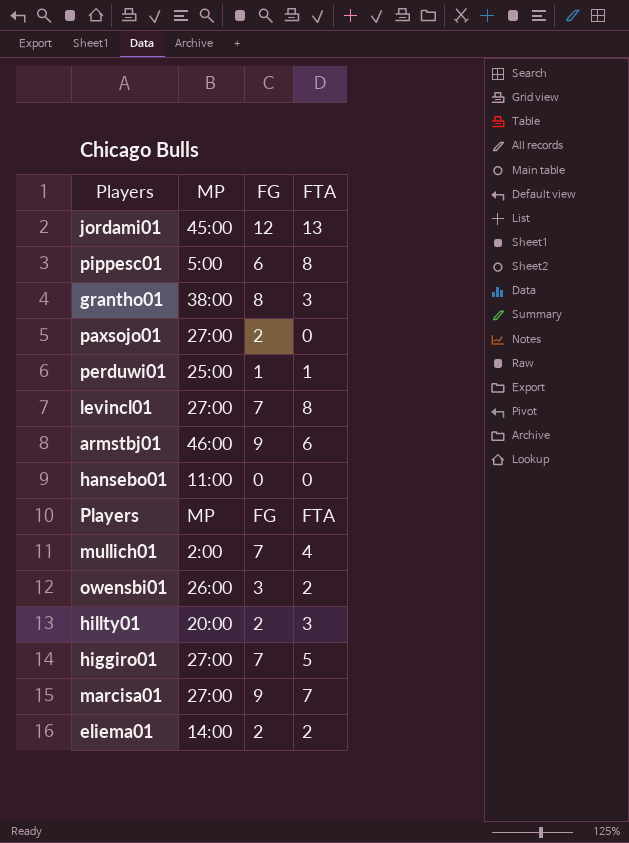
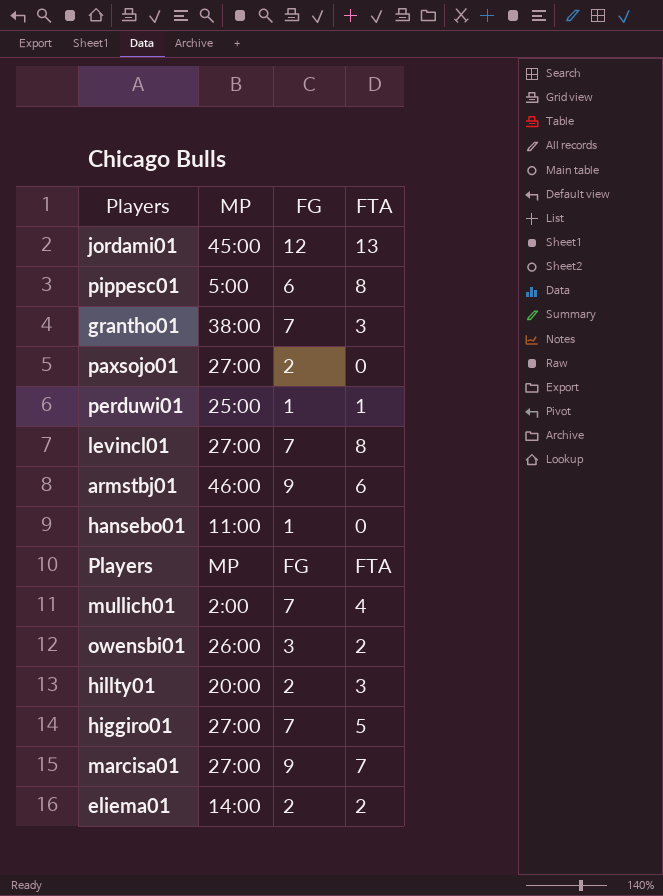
grantho01 | FG: 8 -> 7
hansebo01 | FG: 0 -> 1

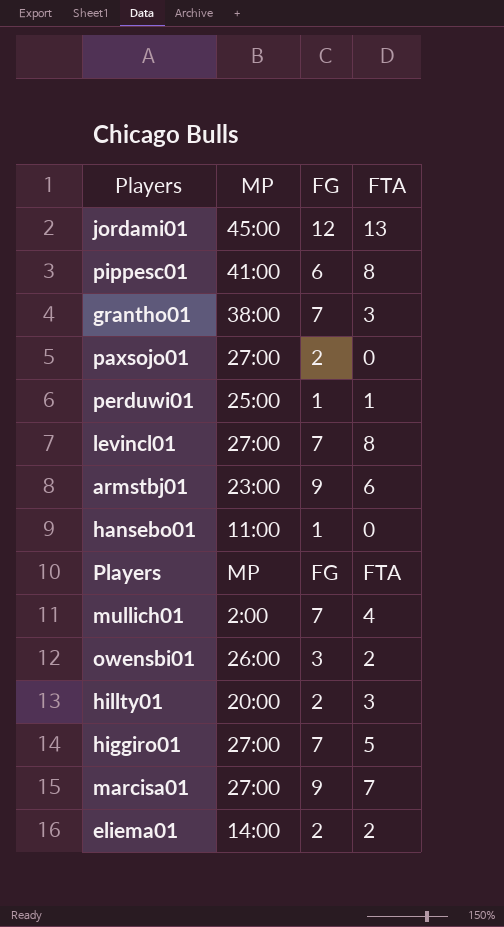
pippesc01 | MP: 5:00 -> 41:00
armstbj01 | MP: 46:00 -> 23:00

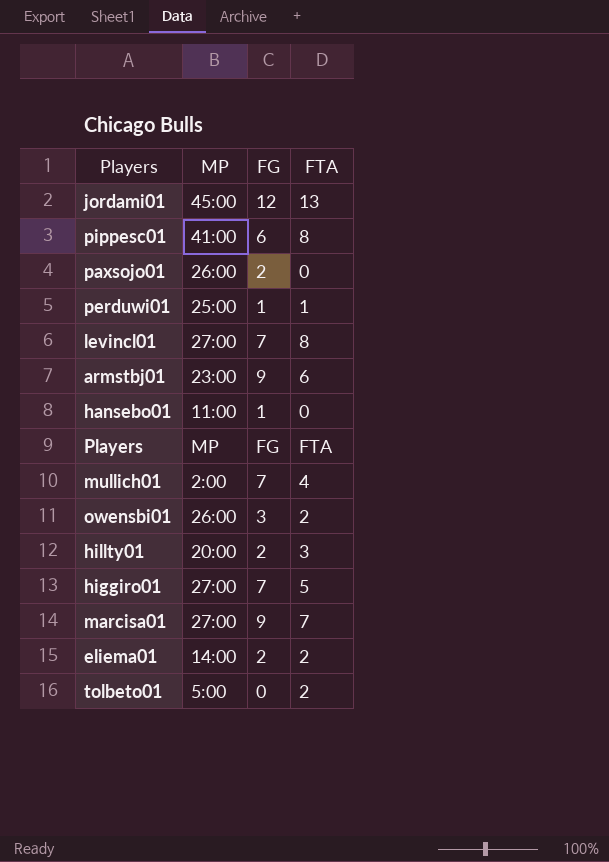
row grantho01: 38:00 | 7 | 3 -> none
paxsojo01 | MP: 27:00 -> 26:00
row tolbeto01: none -> 5:00 | 0 | 2

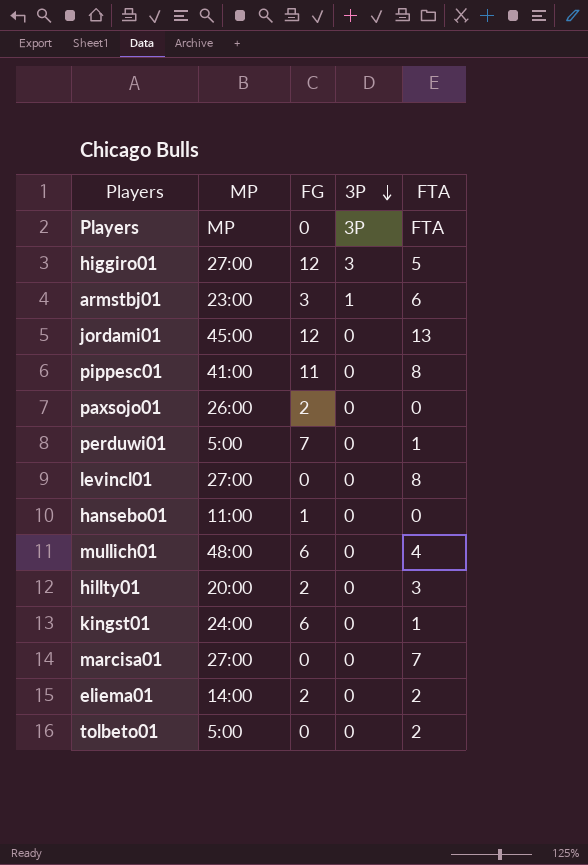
row order: none -> 3P descending
column 3P | position: none -> 4
row owensbi01: 26:00 | 3 | 2 -> none
Players | FG: FG -> 0
higgiro01 | FG: 7 -> 12
armstbj01 | FG: 9 -> 3
pippesc01 | FG: 6 -> 11
perduwi01 | MP: 25:00 -> 5:00
perduwi01 | FG: 1 -> 7
levincl01 | FG: 7 -> 0
mullich01 | MP: 2:00 -> 48:00
mullich01 | FG: 7 -> 6
row kingst01: none -> 24:00 | 6 | 0 | 1
marcisa01 | FG: 9 -> 0

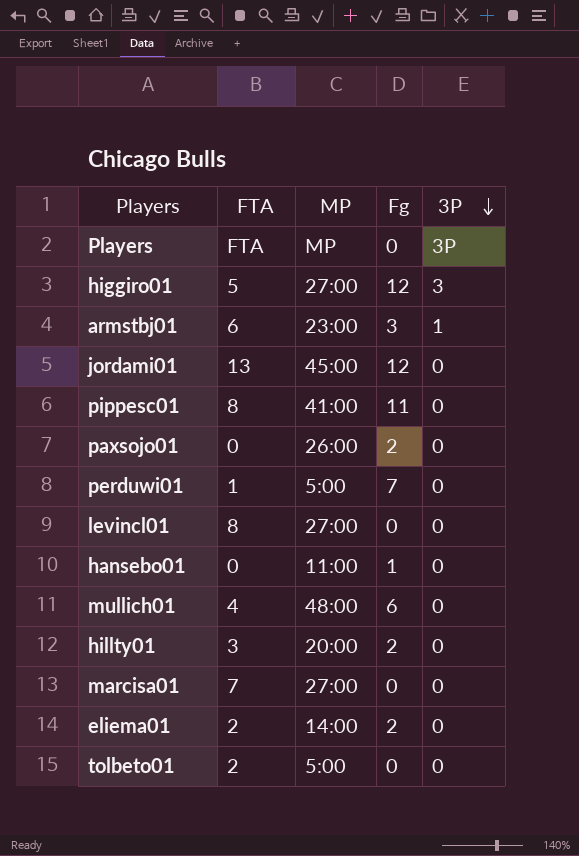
column FTA | position: 5 -> 2
column name: FG -> Fg
row kingst01: 24:00 | 6 | 0 | 1 -> none

